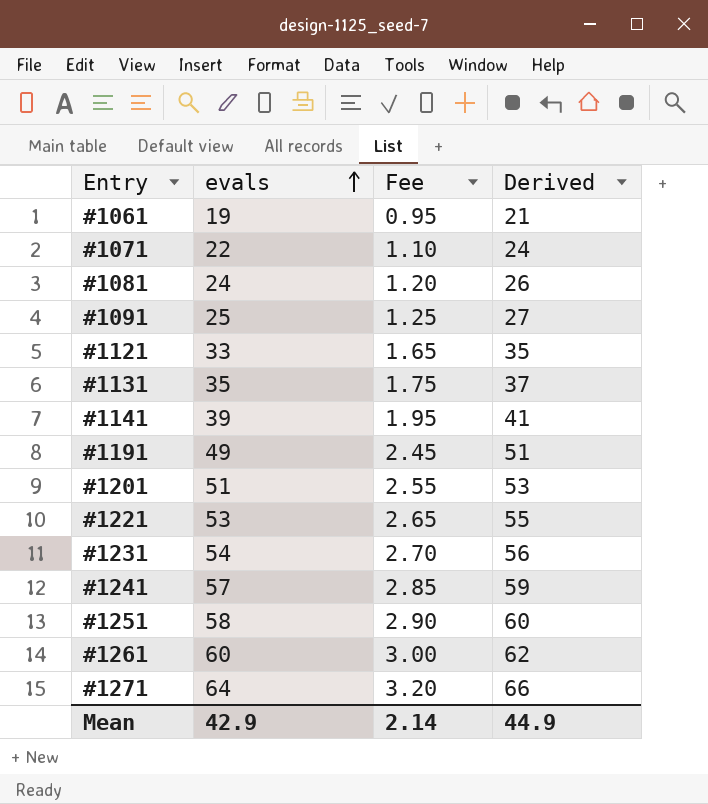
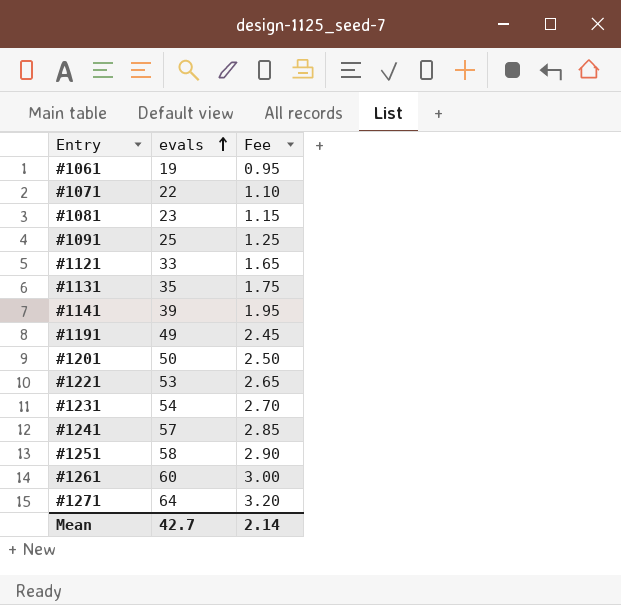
column Derived | formula: [evals] + 2 -> none
#1081 | evals: 24 -> 23
#1081 | Fee: 1.20 -> 1.15
#1201 | evals: 51 -> 50
#1201 | Fee: 2.55 -> 2.50
Mean | evals: 42.9 -> 42.7

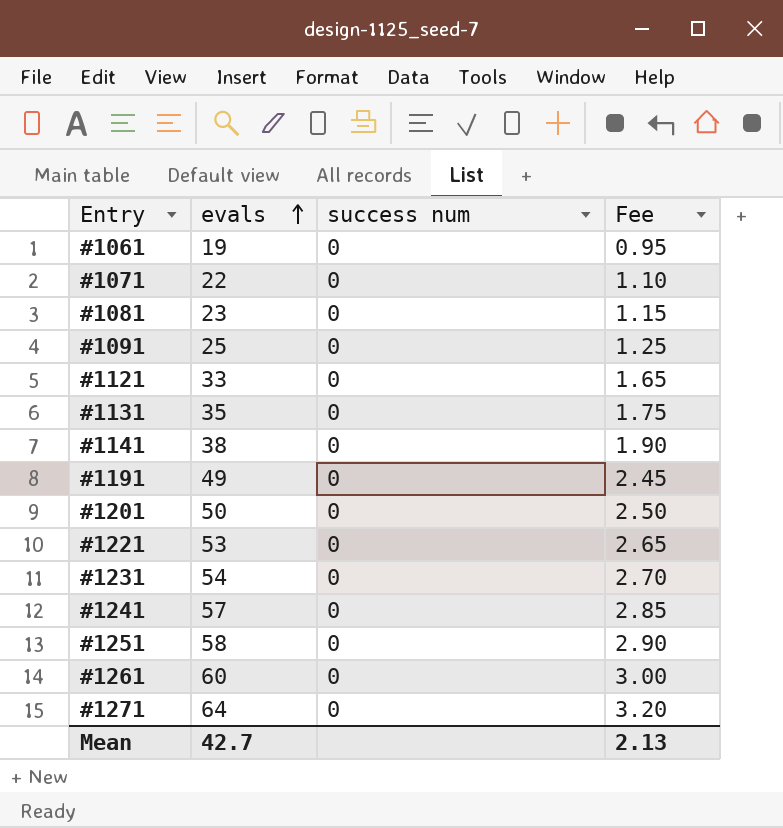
column success num | position: none -> 3
#1141 | evals: 39 -> 38
#1141 | Fee: 1.95 -> 1.90
Mean | Fee: 2.14 -> 2.13

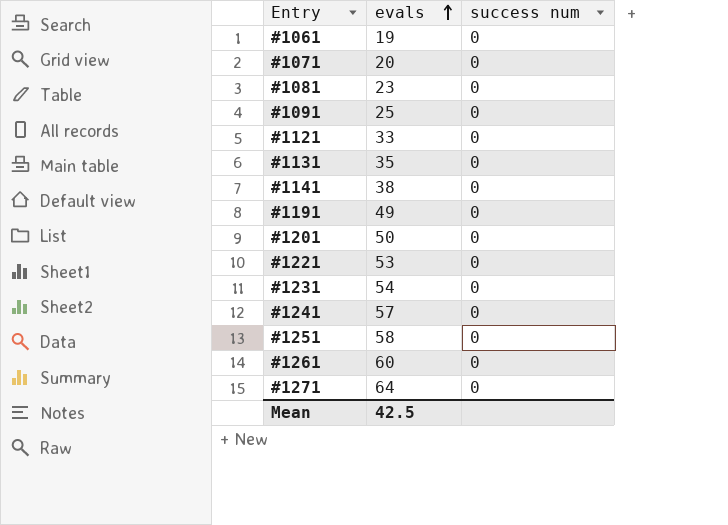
column Fee | formula: [evals] * 0.05 -> none
#1071 | evals: 22 -> 20
Mean | evals: 42.7 -> 42.5

